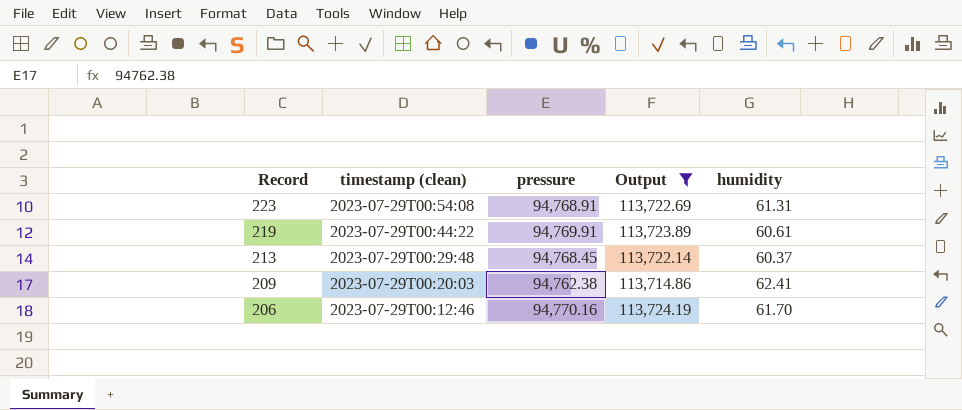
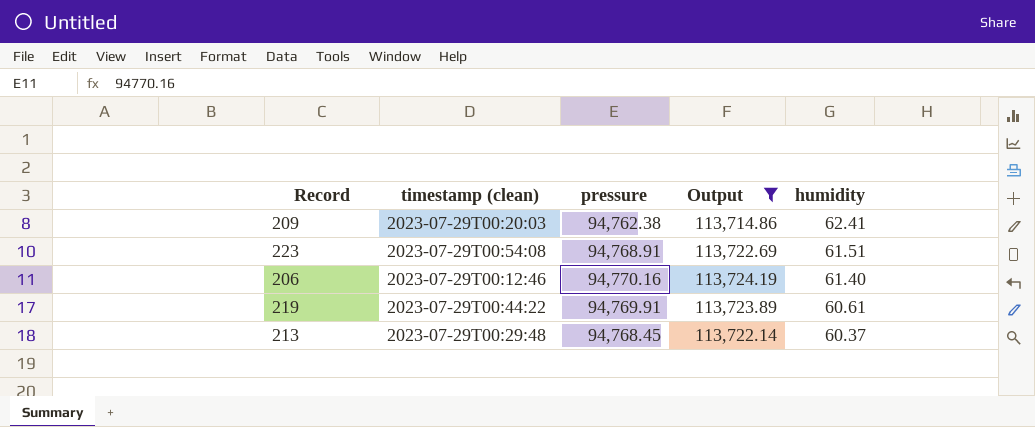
row order: Record descending -> humidity descending
223 | humidity: 61.31 -> 61.51
206 | humidity: 61.70 -> 61.40

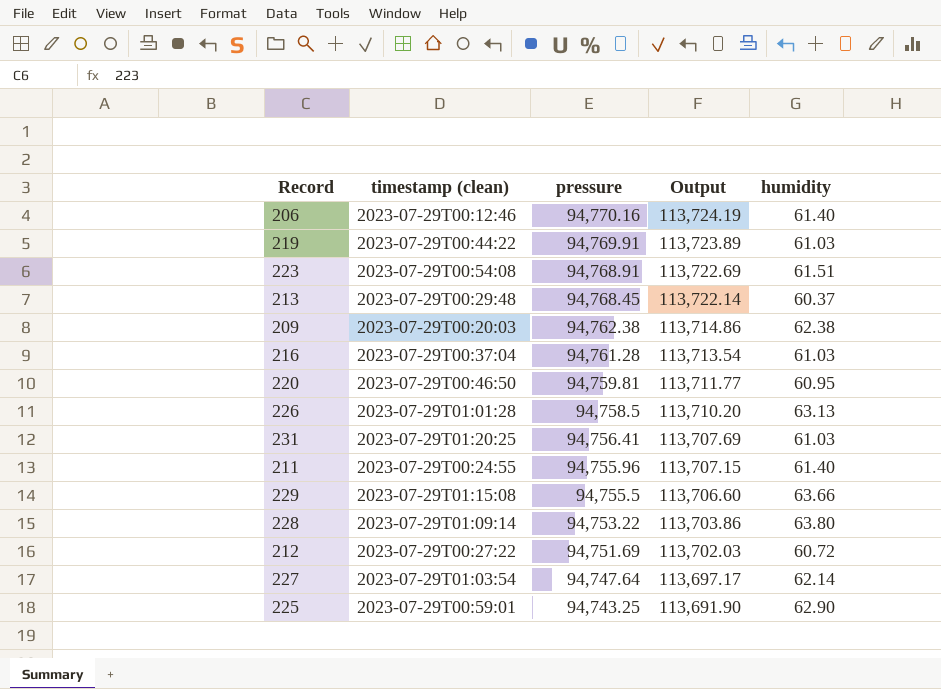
filter: Output >= 113,714.86 -> none
row order: humidity descending -> pressure descending
219 | humidity: 60.61 -> 61.03
209 | humidity: 62.41 -> 62.38

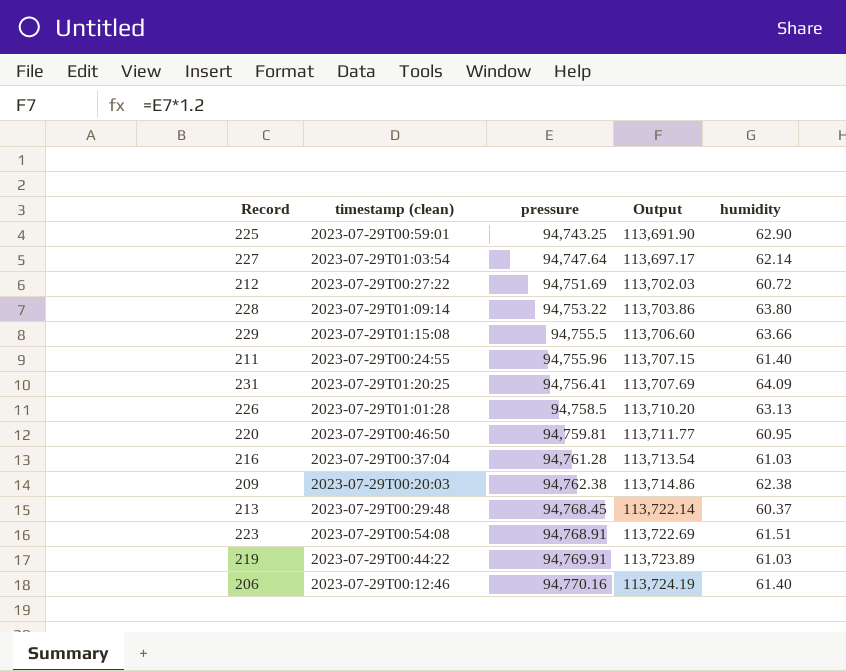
row order: pressure descending -> pressure ascending
231 | humidity: 61.03 -> 64.09

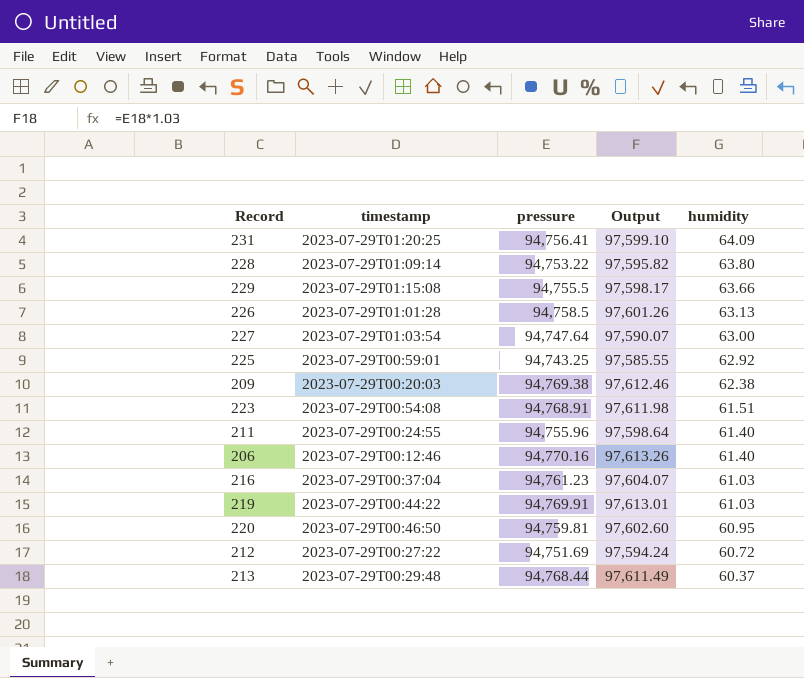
row order: pressure ascending -> humidity descending
column name: timestamp (clean) -> timestamp
column Output | formula: [pressure] * 1.2 -> [pressure] * 1.03
227 | humidity: 62.14 -> 63.00
225 | humidity: 62.90 -> 62.92
209 | pressure: 94,762.38 -> 94,769.38
216 | pressure: 94,761.28 -> 94,761.23
213 | pressure: 94,768.45 -> 94,768.44

